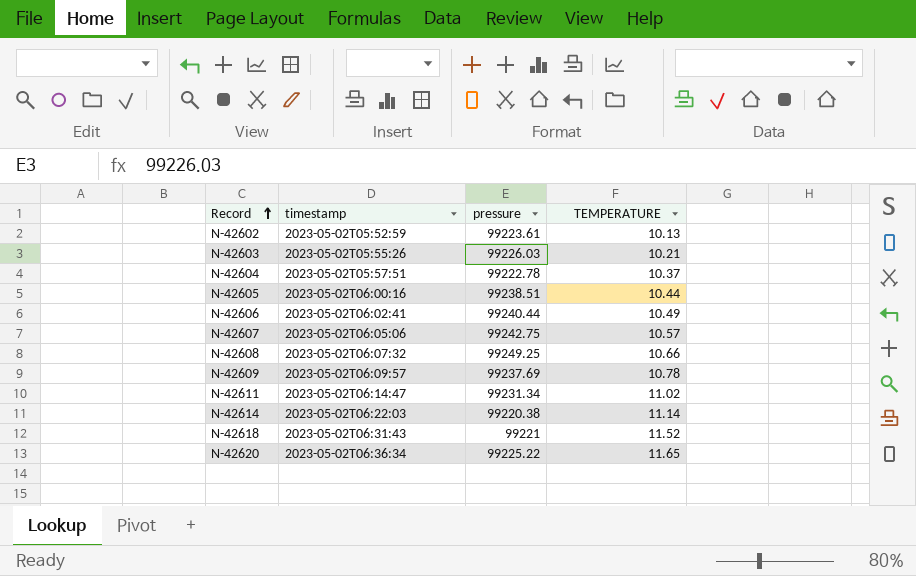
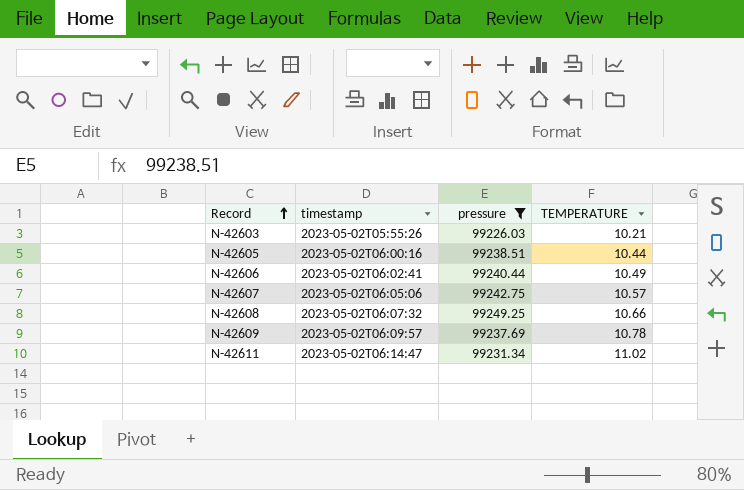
filter: none -> pressure >= 99226.03

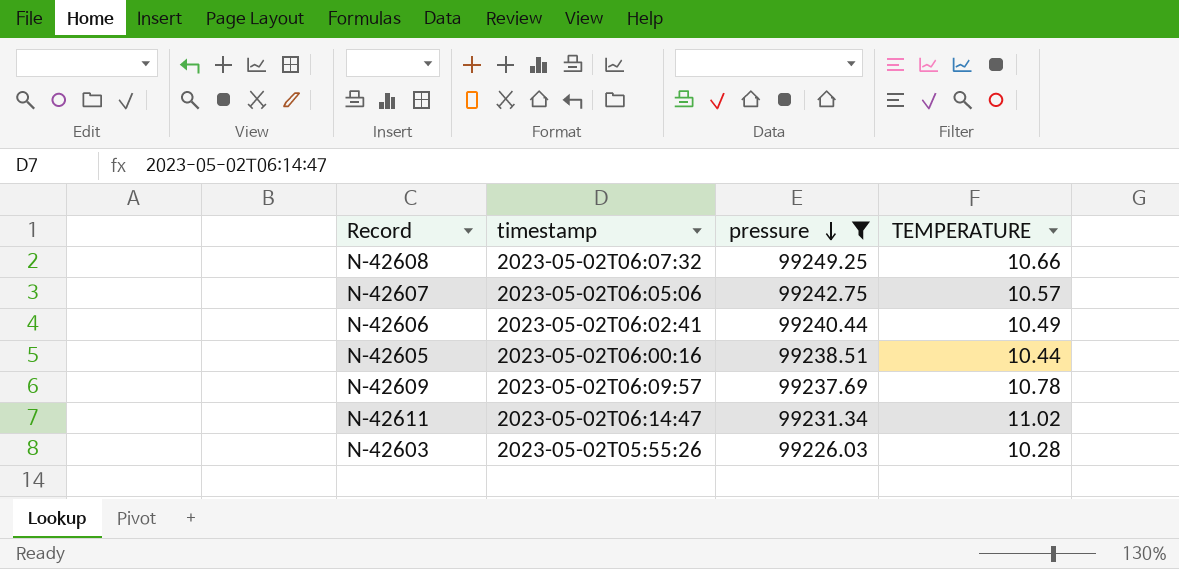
row order: Record ascending -> pressure descending
N-42603 | TEMPERATURE: 10.21 -> 10.28

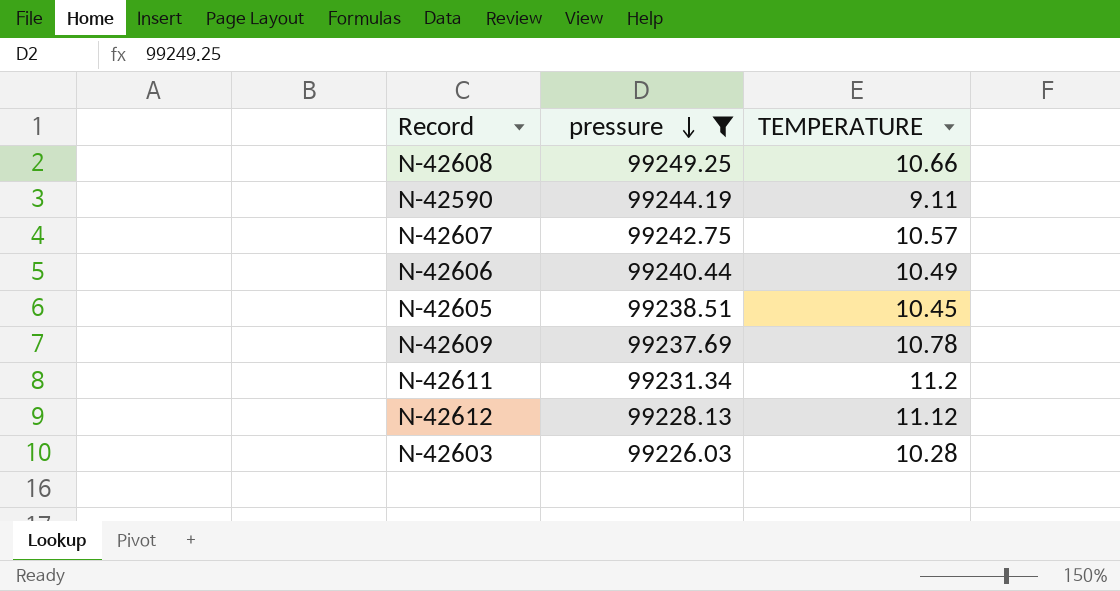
column timestamp | position: 2 -> none
row N-42590: none -> 99244.19 | 9.11
N-42605 | TEMPERATURE: 10.44 -> 10.45
N-42611 | TEMPERATURE: 11.02 -> 11.2
row N-42612: none -> 99228.13 | 11.12

